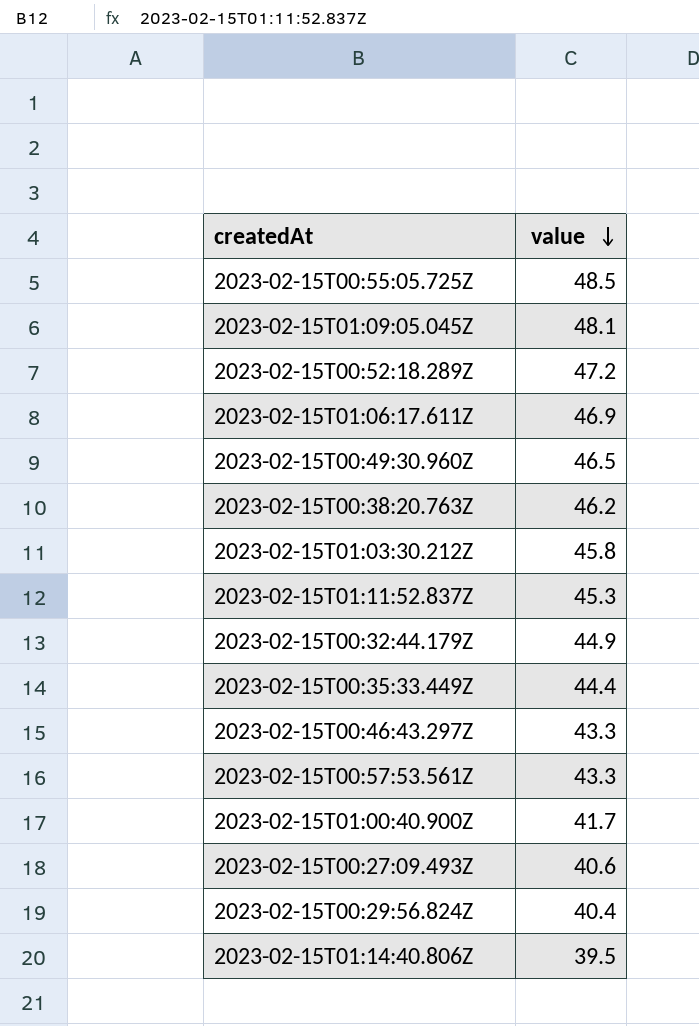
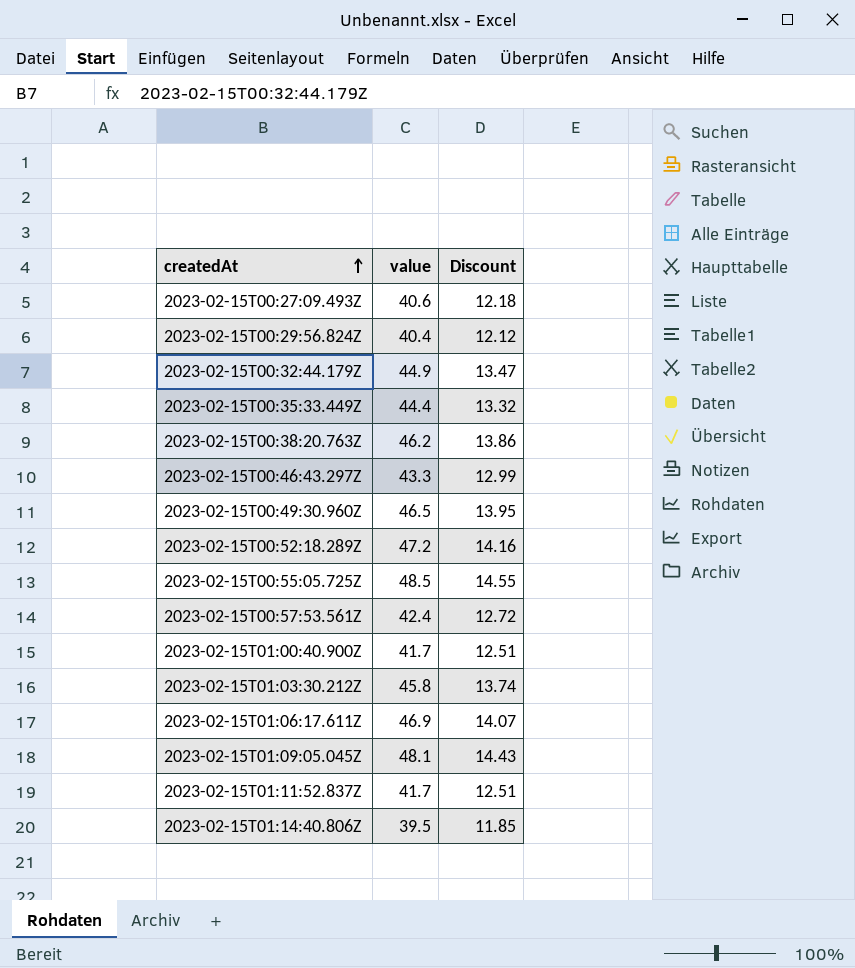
row order: value descending -> createdAt ascending
column Discount | formula: none -> [value] * 0.3
2023-02-15T00:57:53.561Z | value: 43.3 -> 42.4
2023-02-15T01:11:52.837Z | value: 45.3 -> 41.7

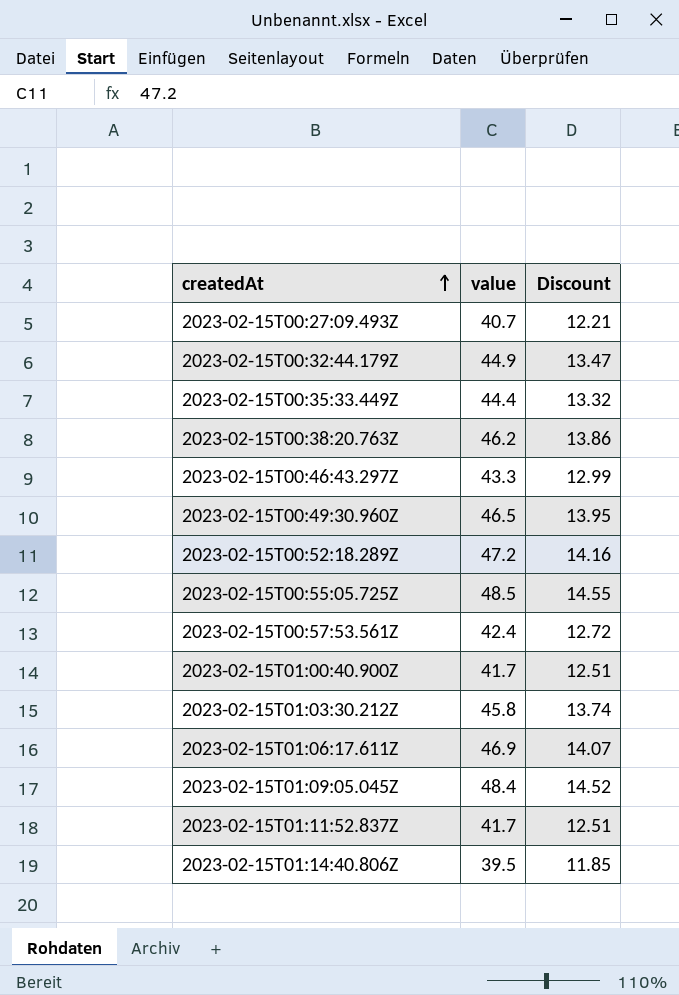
row 2023-02-15T00:29:56.824Z: 40.4 | 12.12 -> none
2023-02-15T00:27:09.493Z | value: 40.6 -> 40.7
2023-02-15T00:27:09.493Z | Discount: 12.18 -> 12.21
2023-02-15T01:09:05.045Z | value: 48.1 -> 48.4
2023-02-15T01:09:05.045Z | Discount: 14.43 -> 14.52

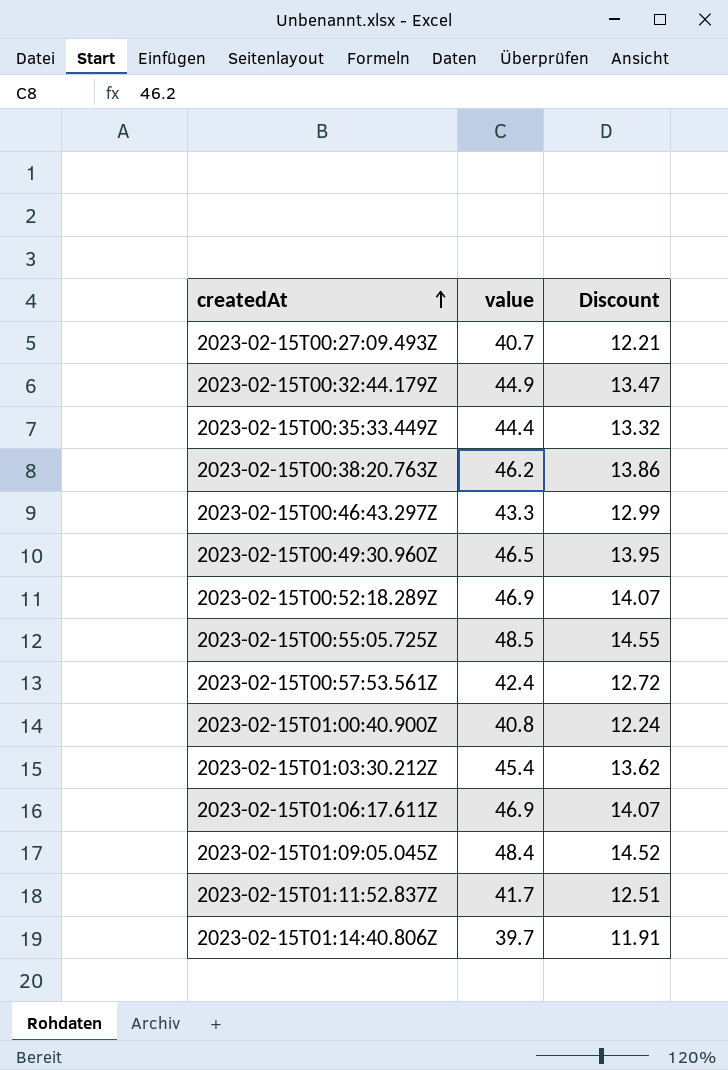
2023-02-15T00:52:18.289Z | value: 47.2 -> 46.9
2023-02-15T00:52:18.289Z | Discount: 14.16 -> 14.07
2023-02-15T01:00:40.900Z | value: 41.7 -> 40.8
2023-02-15T01:00:40.900Z | Discount: 12.51 -> 12.24
2023-02-15T01:03:30.212Z | value: 45.8 -> 45.4
2023-02-15T01:03:30.212Z | Discount: 13.74 -> 13.62
2023-02-15T01:14:40.806Z | value: 39.5 -> 39.7
2023-02-15T01:14:40.806Z | Discount: 11.85 -> 11.91

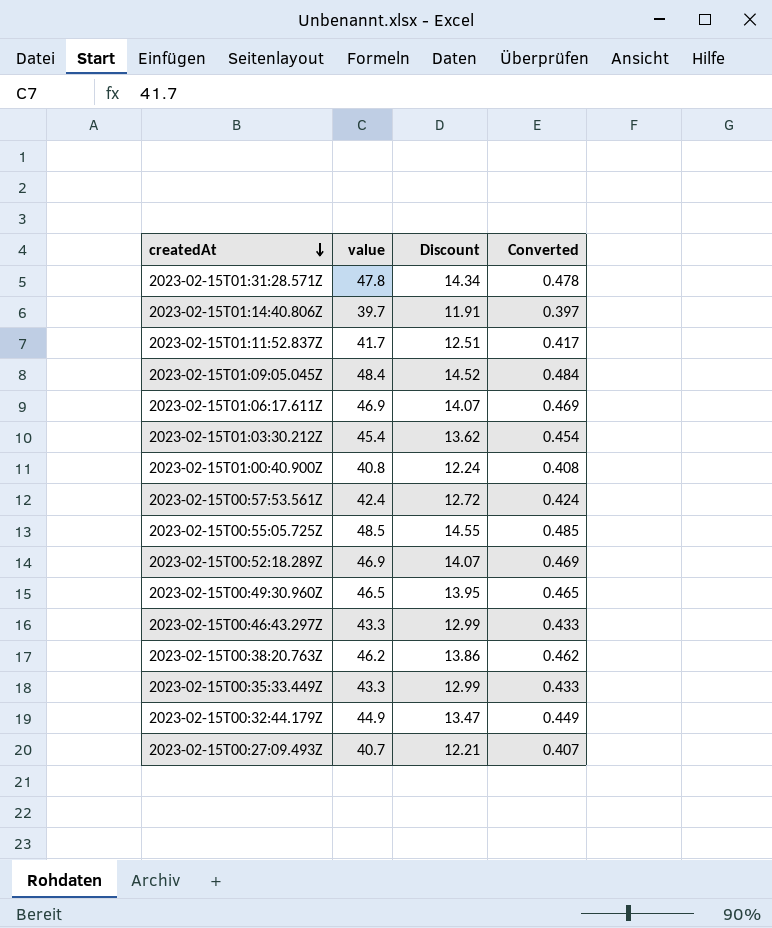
row order: createdAt ascending -> createdAt descending
column Converted | formula: none -> [value] * 0.01
row 2023-02-15T01:31:28.571Z: none -> 47.8 | 14.34 | 0.478
2023-02-15T00:35:33.449Z | value: 44.4 -> 43.3
2023-02-15T00:35:33.449Z | Discount: 13.32 -> 12.99

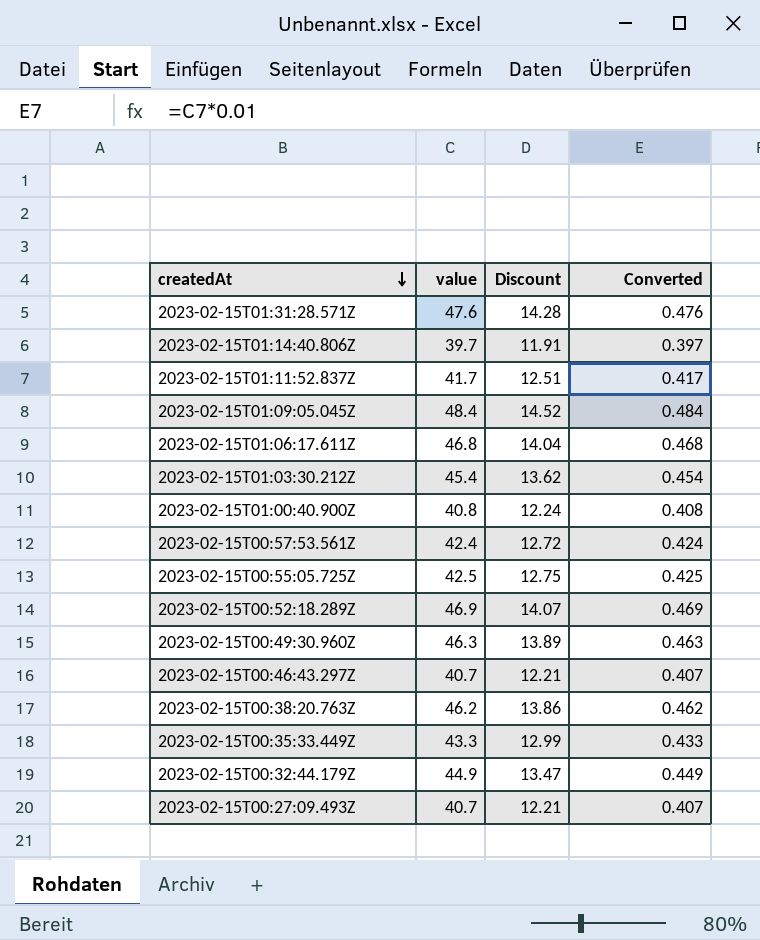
2023-02-15T01:31:28.571Z | value: 47.8 -> 47.6
2023-02-15T01:31:28.571Z | Discount: 14.34 -> 14.28
2023-02-15T01:31:28.571Z | Converted: 0.478 -> 0.476
2023-02-15T01:06:17.611Z | value: 46.9 -> 46.8
2023-02-15T01:06:17.611Z | Discount: 14.07 -> 14.04
2023-02-15T01:06:17.611Z | Converted: 0.469 -> 0.468
2023-02-15T00:55:05.725Z | value: 48.5 -> 42.5
2023-02-15T00:55:05.725Z | Discount: 14.55 -> 12.75
2023-02-15T00:55:05.725Z | Converted: 0.485 -> 0.425
2023-02-15T00:49:30.960Z | value: 46.5 -> 46.3
2023-02-15T00:49:30.960Z | Discount: 13.95 -> 13.89
2023-02-15T00:49:30.960Z | Converted: 0.465 -> 0.463
2023-02-15T00:46:43.297Z | value: 43.3 -> 40.7
2023-02-15T00:46:43.297Z | Discount: 12.99 -> 12.21
2023-02-15T00:46:43.297Z | Converted: 0.433 -> 0.407

